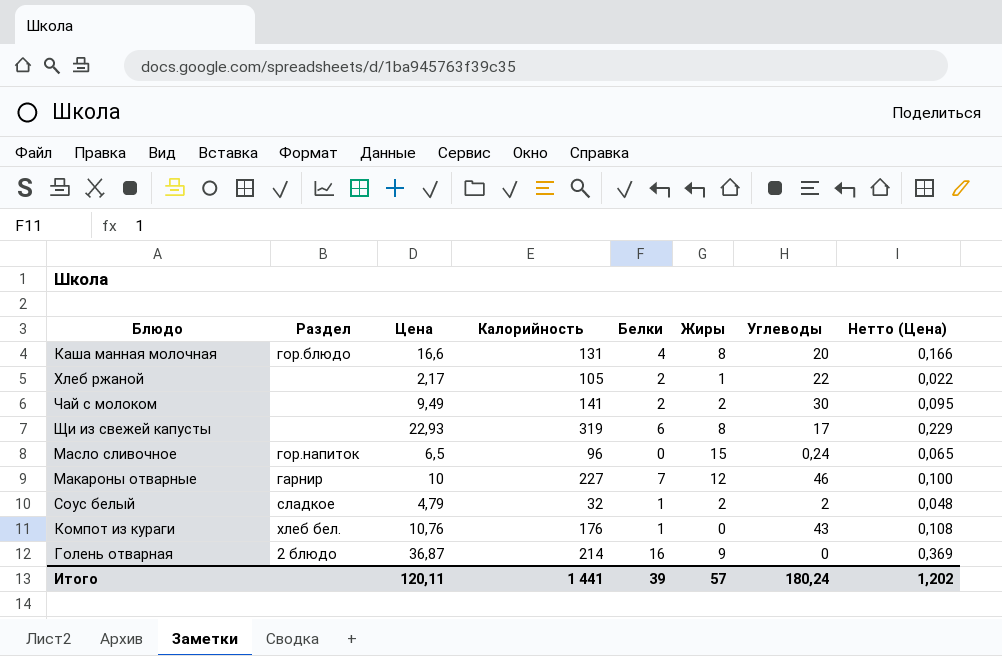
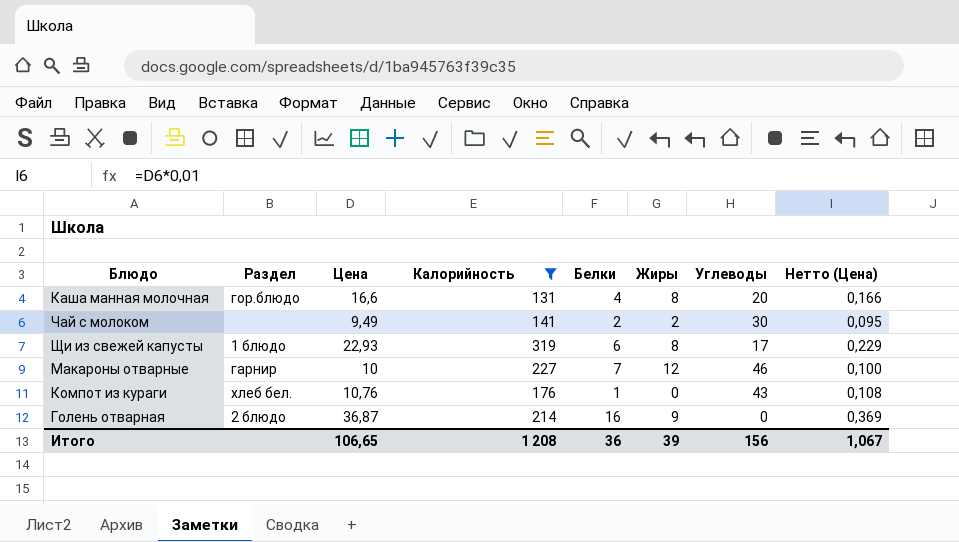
filter: none -> Калорийность >= 131
Щи из свежей капусты | Раздел: none -> 1 блюдо
Итого | Цена: 120,11 -> 106,65
Итого | Калорийность: 1 441 -> 1 208
Итого | Белки: 39 -> 36
Итого | Жиры: 57 -> 39
Итого | Углеводы: 180,24 -> 156
Итого | Нетто (Цена): 1,202 -> 1,067

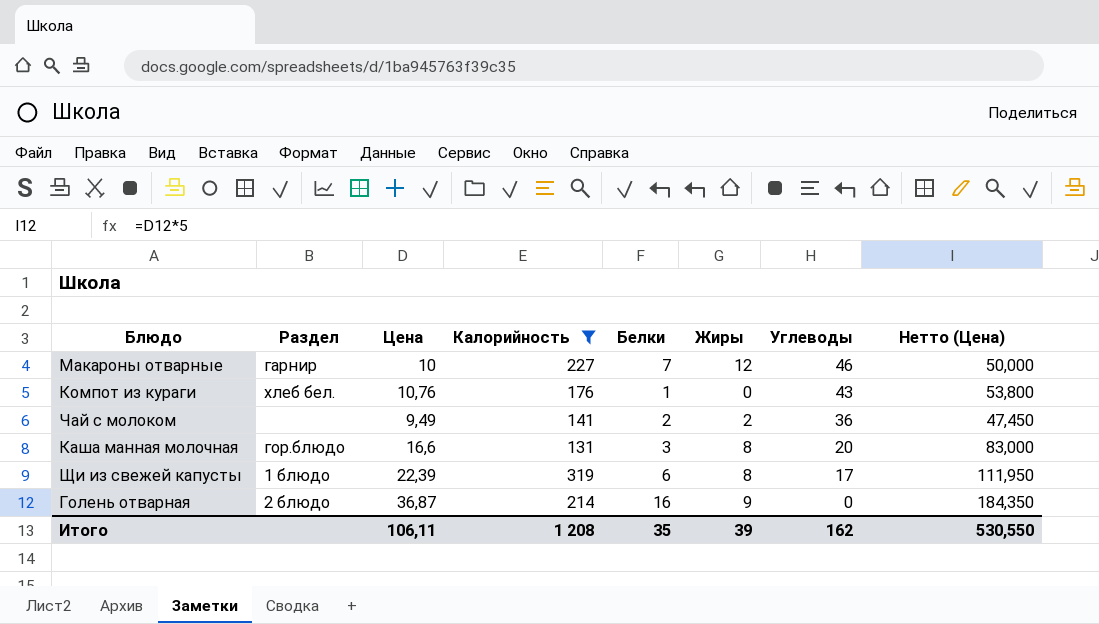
row order: none -> Углеводы descending
column Нетто (Цена) | formula: [Цена] * 0,01 -> [Цена] * 5
Чай с молоком | Углеводы: 30 -> 36
Каша манная молочная | Белки: 4 -> 3
Щи из свежей капусты | Цена: 22,93 -> 22,39
Итого | Цена: 106,65 -> 106,11
Итого | Белки: 36 -> 35
Итого | Углеводы: 156 -> 162
Итого | Нетто (Цена): 1,067 -> 530,550

